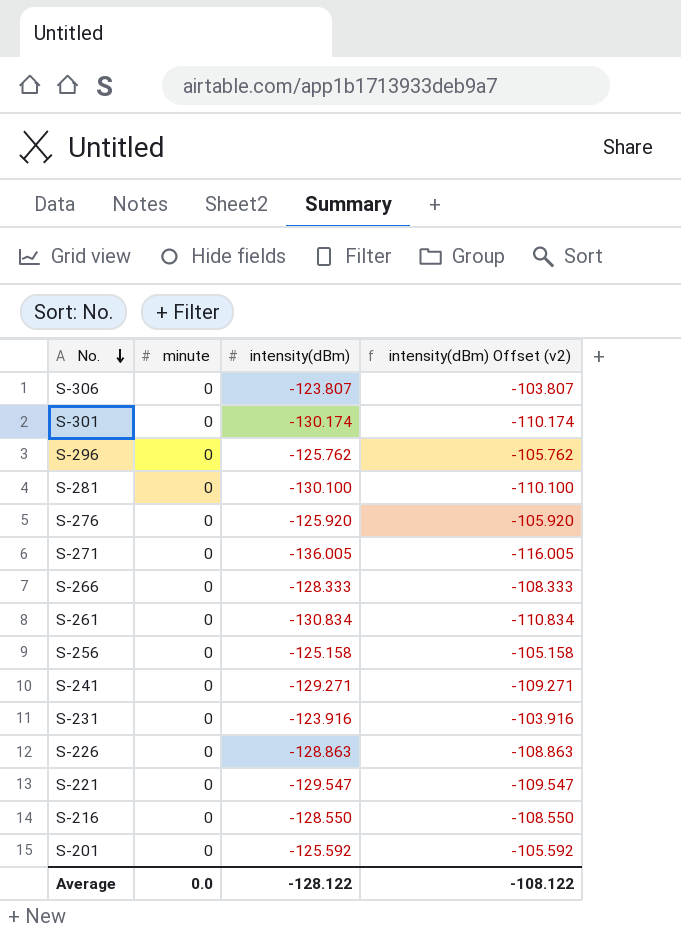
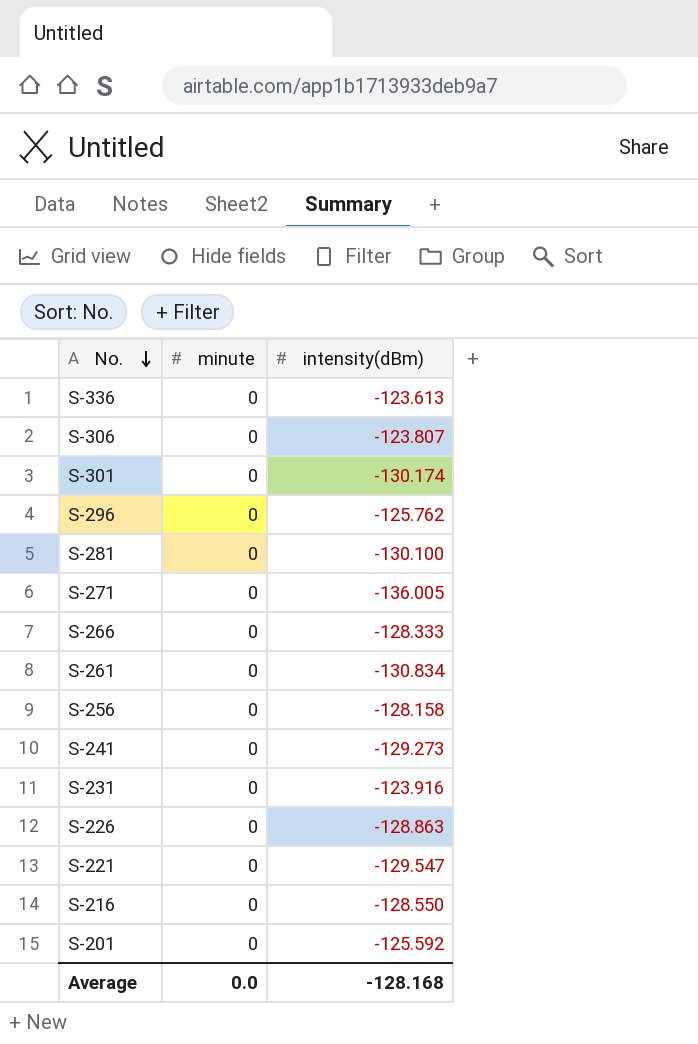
column intensity(dBm) Offset (v2) | formula: [intensity(dBm)] + 20 -> none
row S-276: 0 | -125.920 | -105.920 -> none
row S-336: none -> 0 | -123.613
S-256 | intensity(dBm): -125.158 -> -128.158
S-241 | intensity(dBm): -129.271 -> -129.273
Average | intensity(dBm): -128.122 -> -128.168

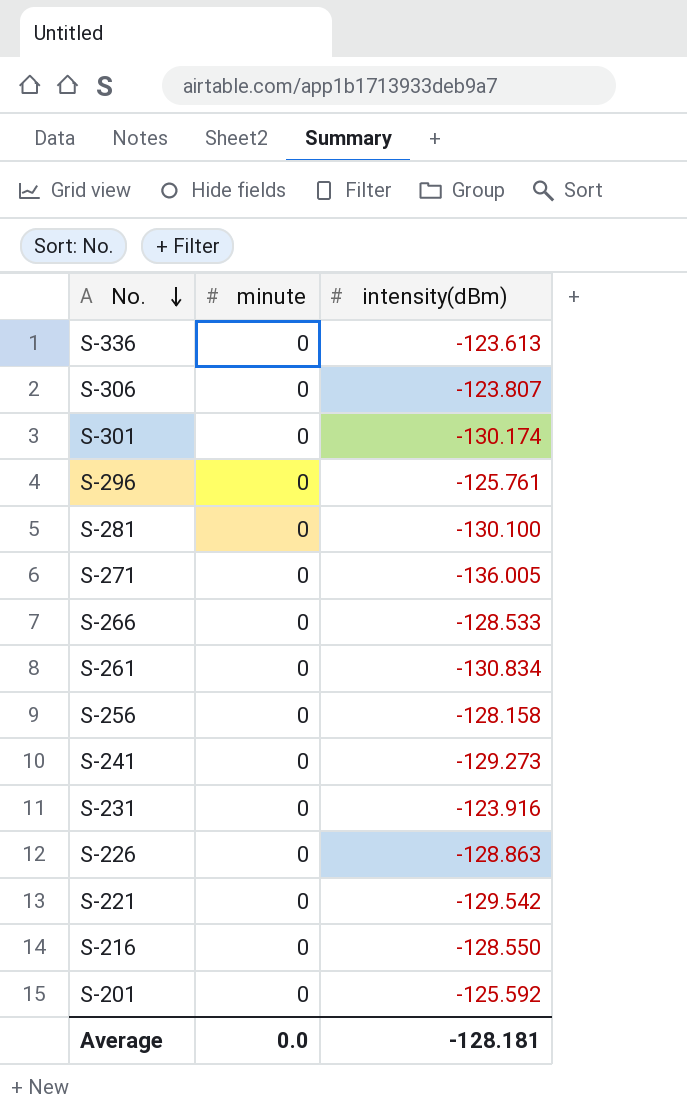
S-296 | intensity(dBm): -125.762 -> -125.761
S-266 | intensity(dBm): -128.333 -> -128.533
S-221 | intensity(dBm): -129.547 -> -129.542
Average | intensity(dBm): -128.168 -> -128.181

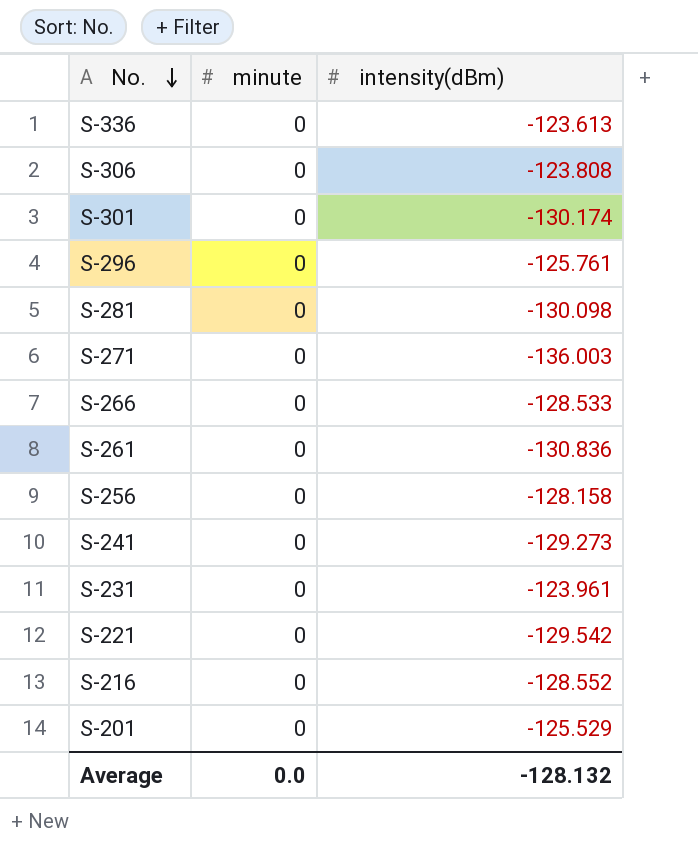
row S-226: 0 | -128.863 -> none
S-306 | intensity(dBm): -123.807 -> -123.808
S-281 | intensity(dBm): -130.100 -> -130.098
S-271 | intensity(dBm): -136.005 -> -136.003
S-261 | intensity(dBm): -130.834 -> -130.836
S-231 | intensity(dBm): -123.916 -> -123.961
S-216 | intensity(dBm): -128.550 -> -128.552
S-201 | intensity(dBm): -125.592 -> -125.529
Average | intensity(dBm): -128.181 -> -128.132

